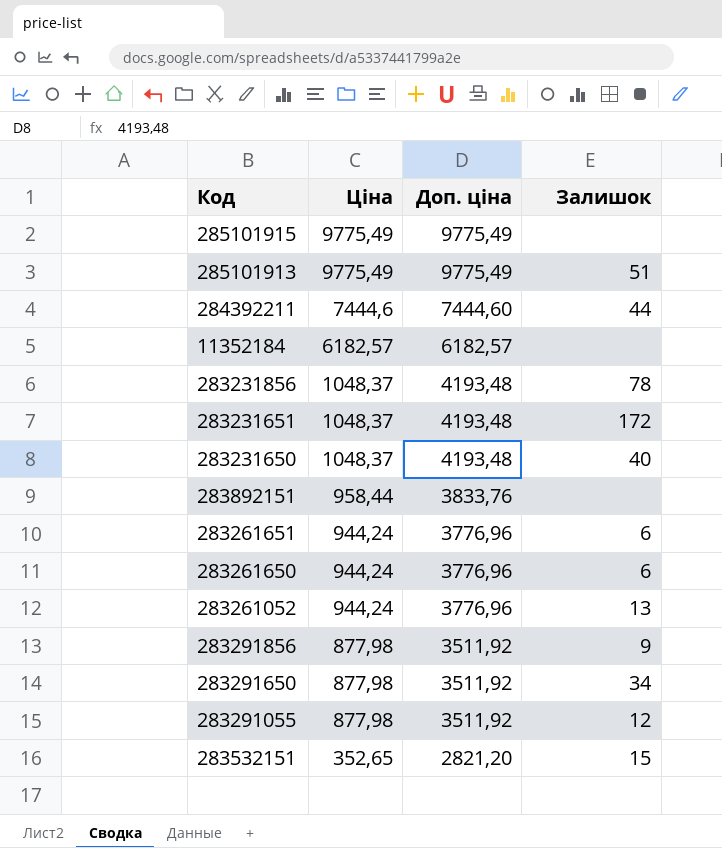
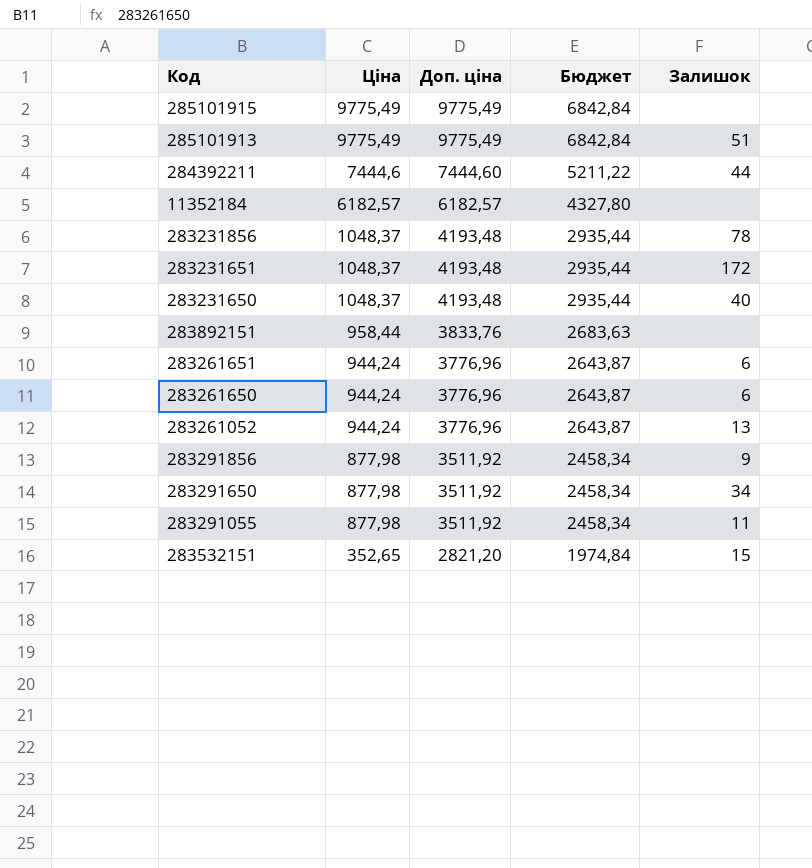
column Бюджет | formula: none -> [Доп. ціна] * 0,7
283291055 | Залишок: 12 -> 11

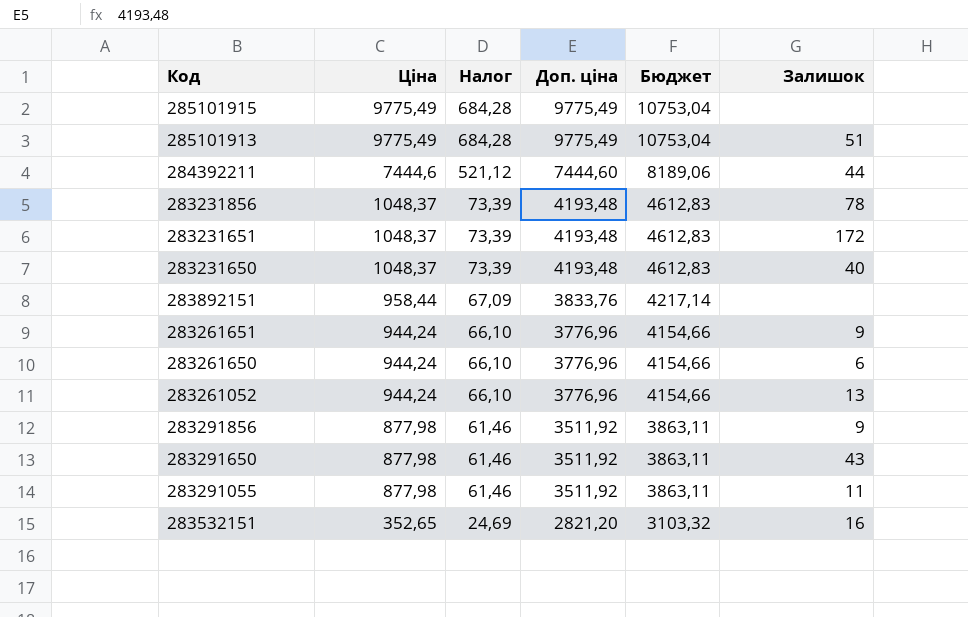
column Налог | formula: none -> [Ціна] * 0,07
column Бюджет | formula: [Доп. ціна] * 0,7 -> [Доп. ціна] * 1,1
row 11352184: 6182,57 | 6182,57 | 4327,80 | none -> none
283261651 | Залишок: 6 -> 9
283291650 | Залишок: 34 -> 43
283532151 | Залишок: 15 -> 16

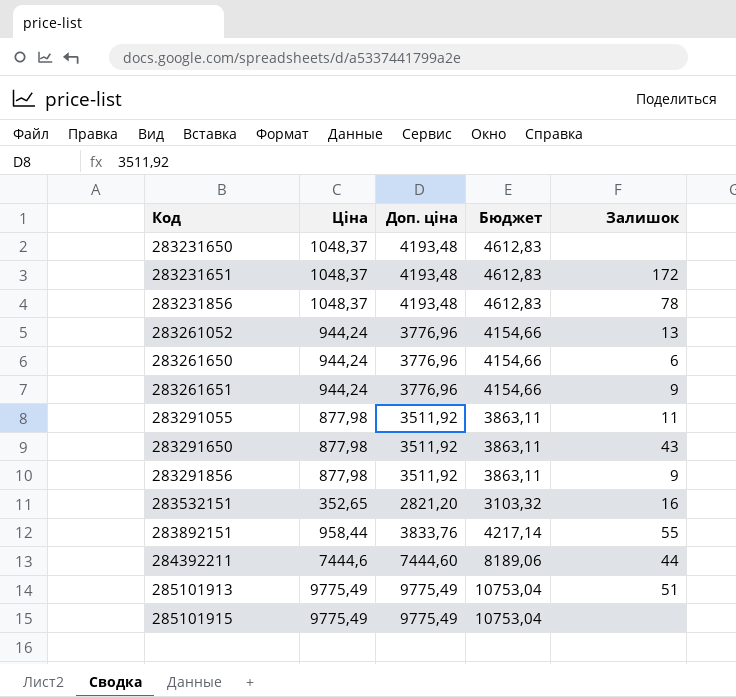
row order: Ціна descending -> Код ascending
column Налог | formula: [Ціна] * 0,07 -> none
283231650 | Залишок: 40 -> none
283892151 | Залишок: none -> 55

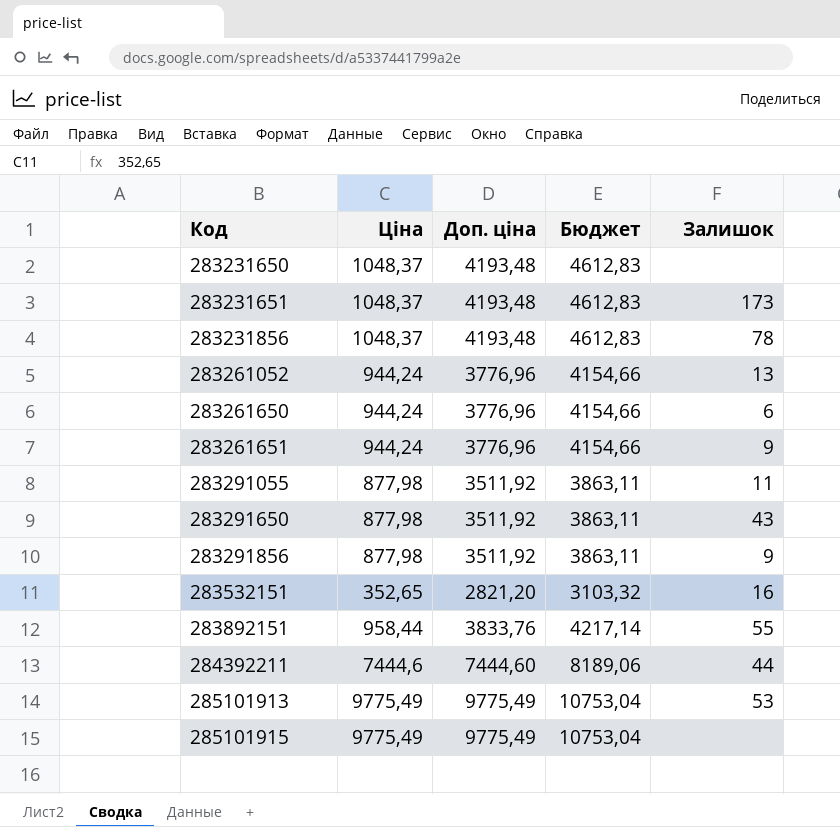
283231651 | Залишок: 172 -> 173
285101913 | Залишок: 51 -> 53

